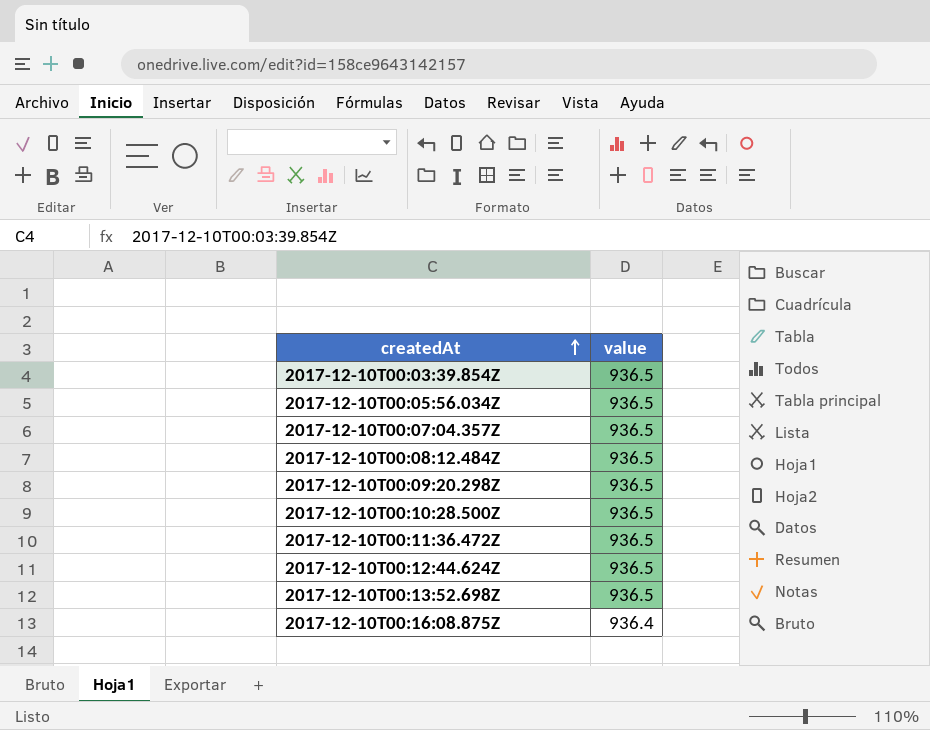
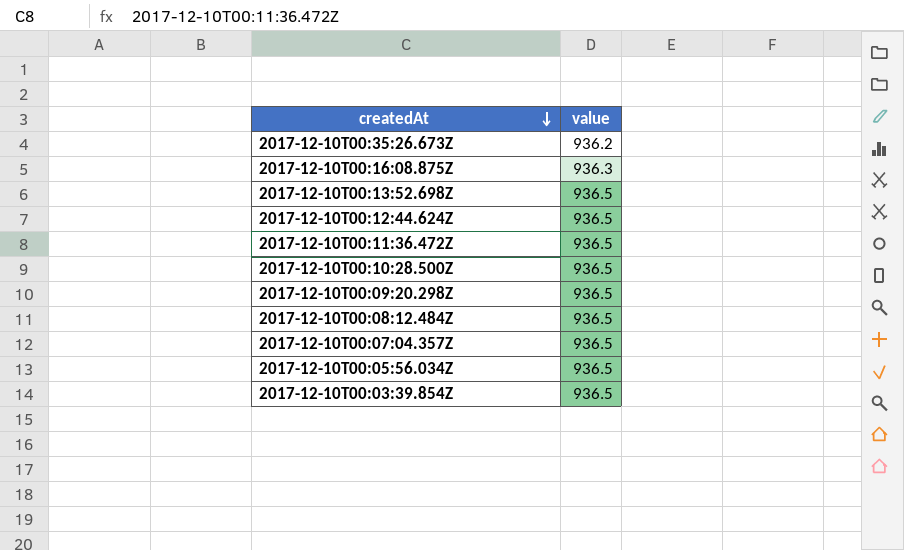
row order: createdAt ascending -> createdAt descending
row 2017-12-10T00:35:26.673Z: none -> 936.2
2017-12-10T00:16:08.875Z | value: 936.4 -> 936.3

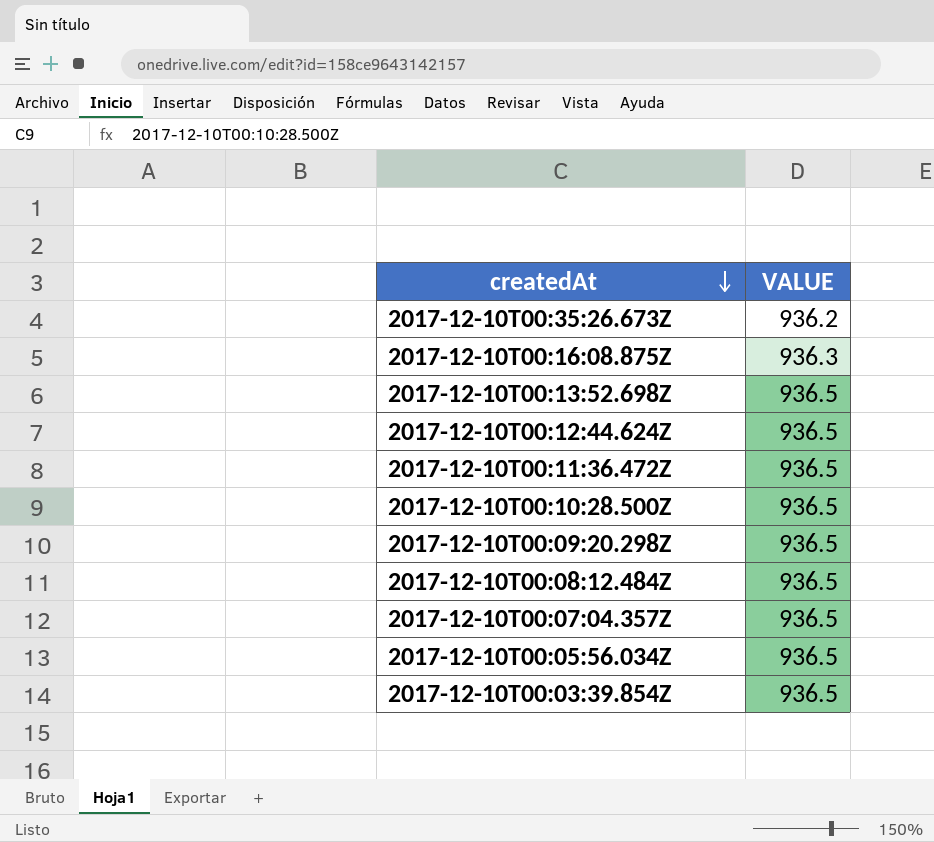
column name: value -> VALUE

